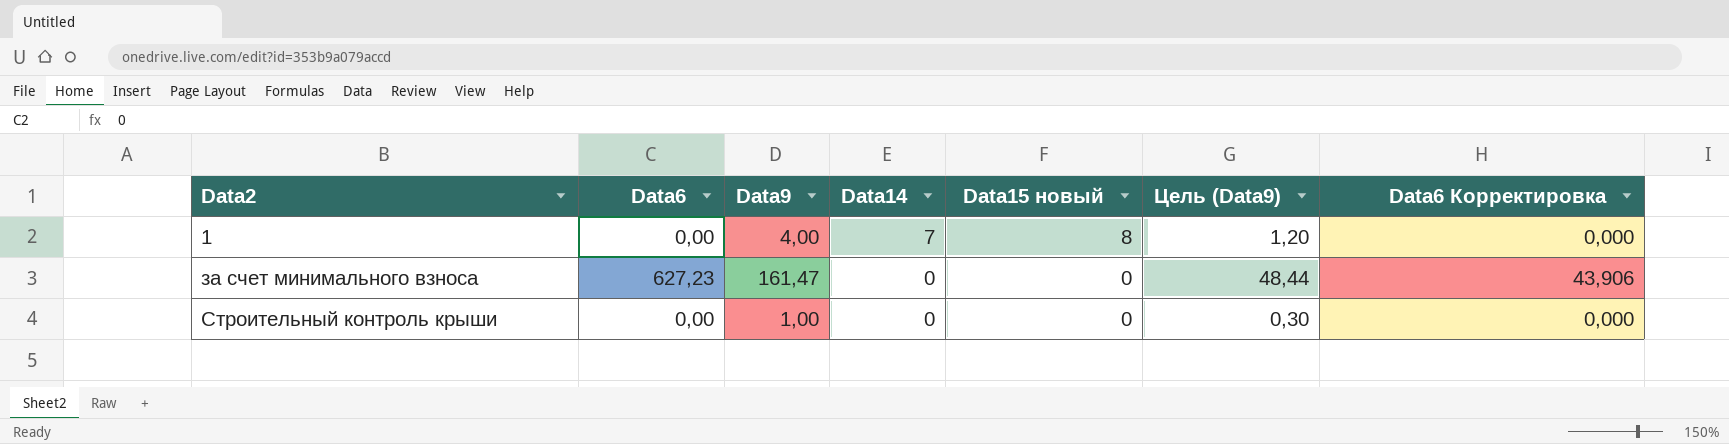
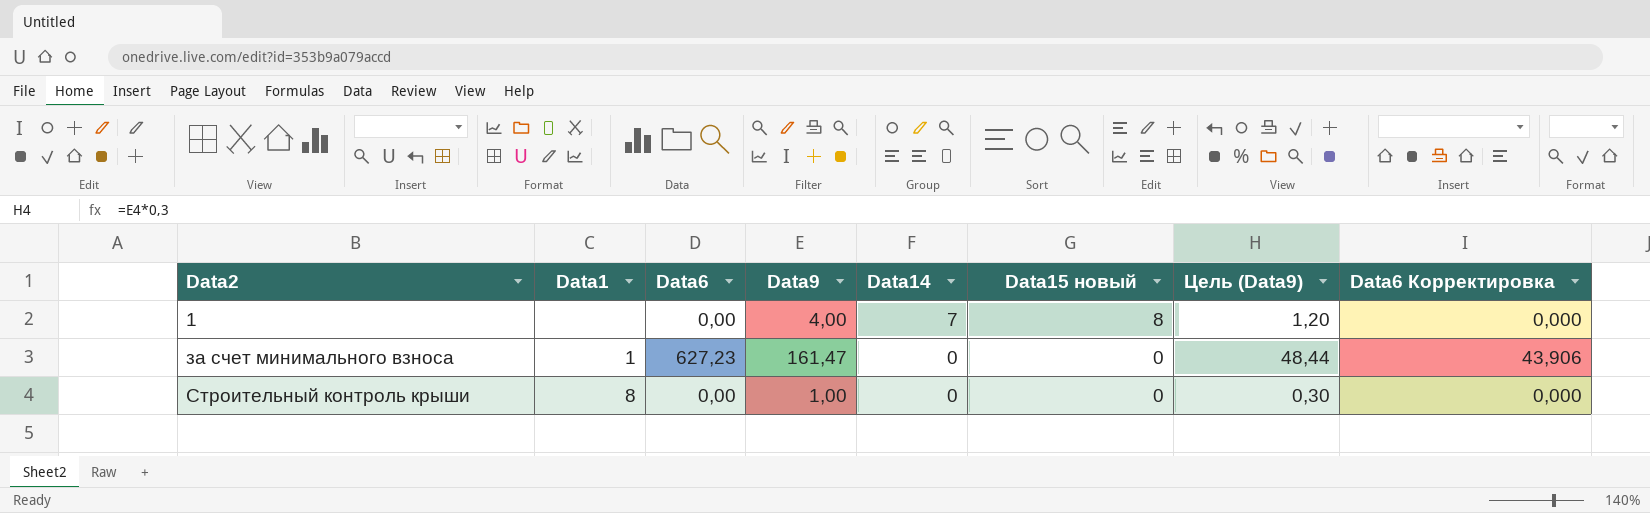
column Data1 | position: none -> 2

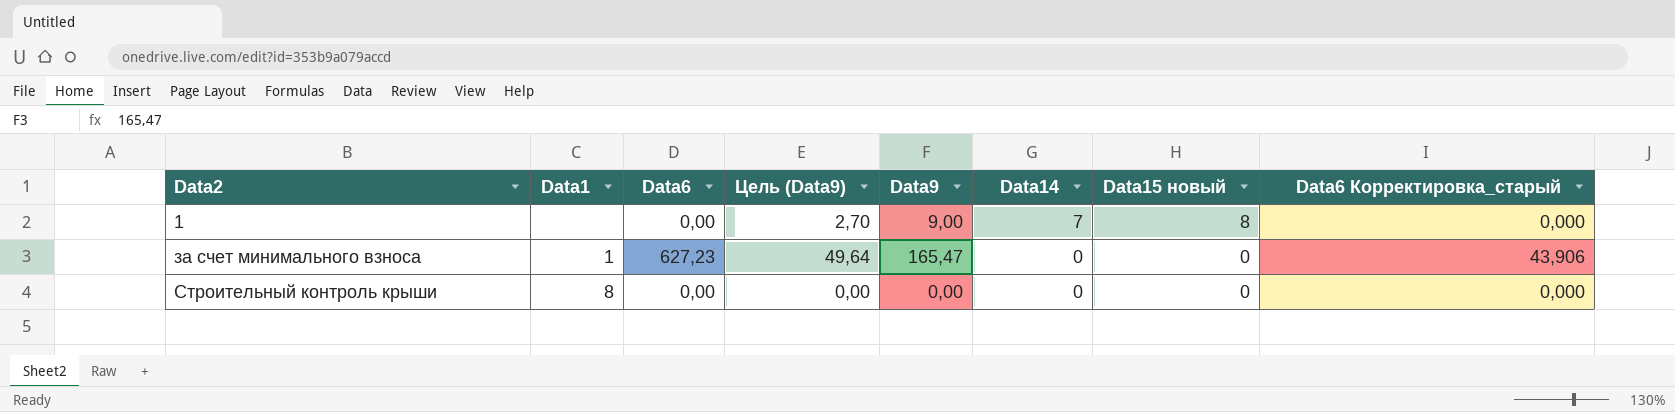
column Цель (Data9) | position: 7 -> 4
column name: Data6 Корректировка -> Data6 Корректировка_старый
1 | Цель (Data9): 1,20 -> 2,70
1 | Data9: 4,00 -> 9,00
за счет минимального взноса | Цель (Data9): 48,44 -> 49,64
за счет минимального взноса | Data9: 161,47 -> 165,47
Строительный контроль крыши | Цель (Data9): 0,30 -> 0,00
Строительный контроль крыши | Data9: 1,00 -> 0,00

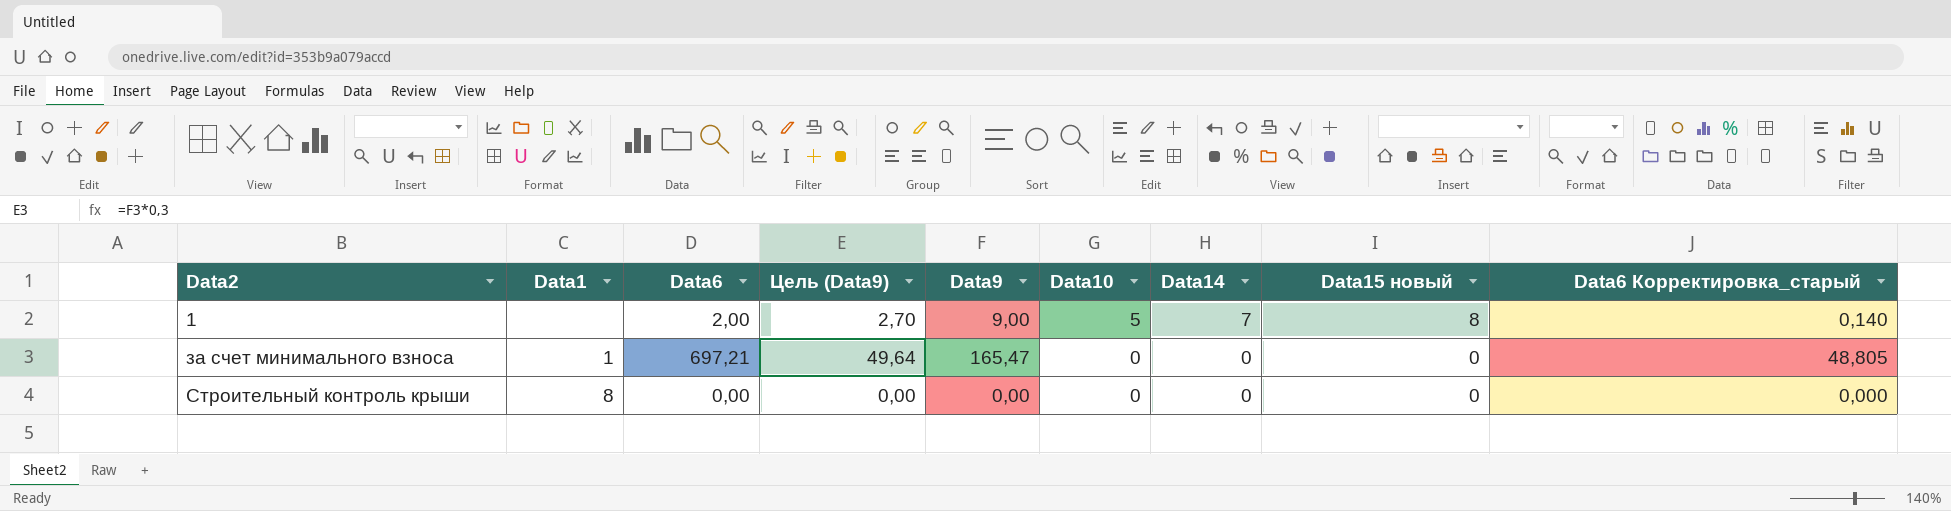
column Data10 | position: none -> 6
1 | Data6: 0,00 -> 2,00
1 | Data6 Корректировка_старый: 0,000 -> 0,140
за счет минимального взноса | Data6: 627,23 -> 697,21
за счет минимального взноса | Data6 Корректировка_старый: 43,906 -> 48,805

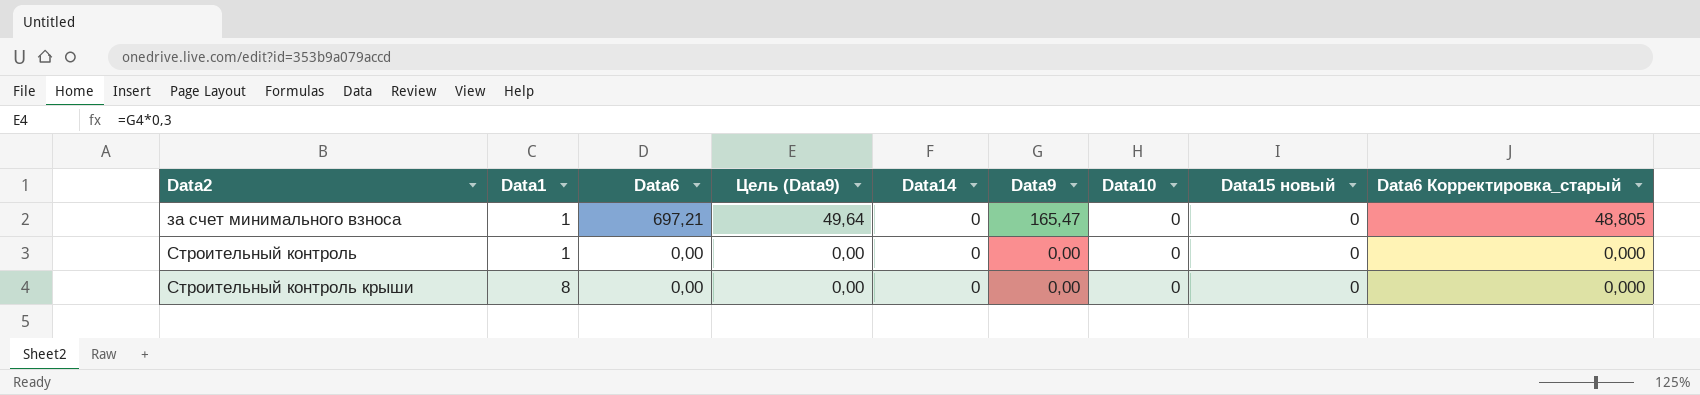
column Data14 | position: 7 -> 5
row 1: none | 2,00 | 2,70 | 9,00 | 5 | 7 | 8 | 0,140 -> none
row Строительный контроль: none -> 1 | 0,00 | 0,00 | 0 | 0,00 | 0 | 0 | 0,000

